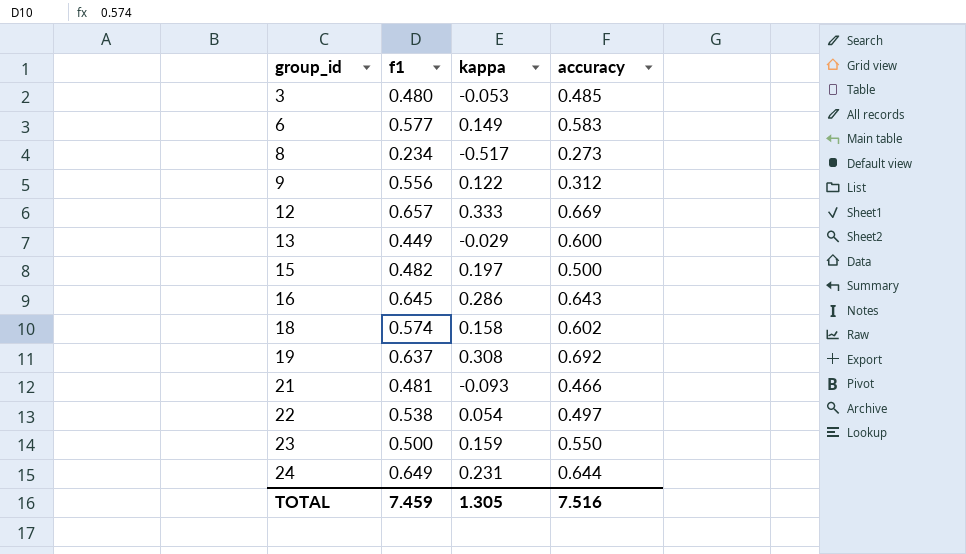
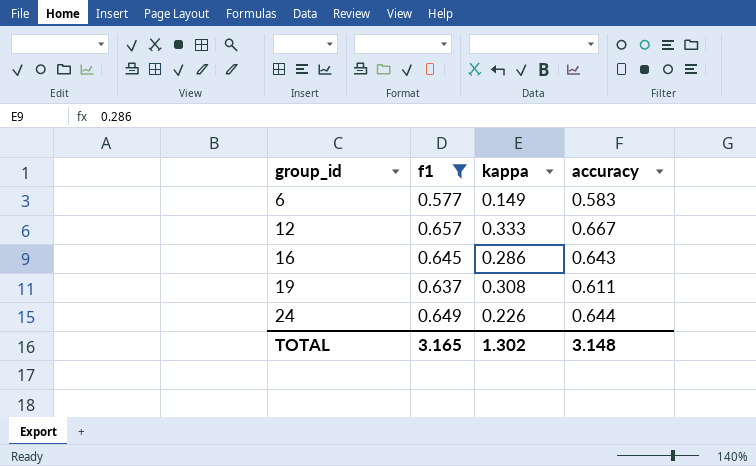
filter: none -> f1 >= 0.577
12 | accuracy: 0.669 -> 0.667
19 | accuracy: 0.692 -> 0.611
24 | kappa: 0.231 -> 0.226
TOTAL | f1: 7.459 -> 3.165
TOTAL | kappa: 1.305 -> 1.302
TOTAL | accuracy: 7.516 -> 3.148

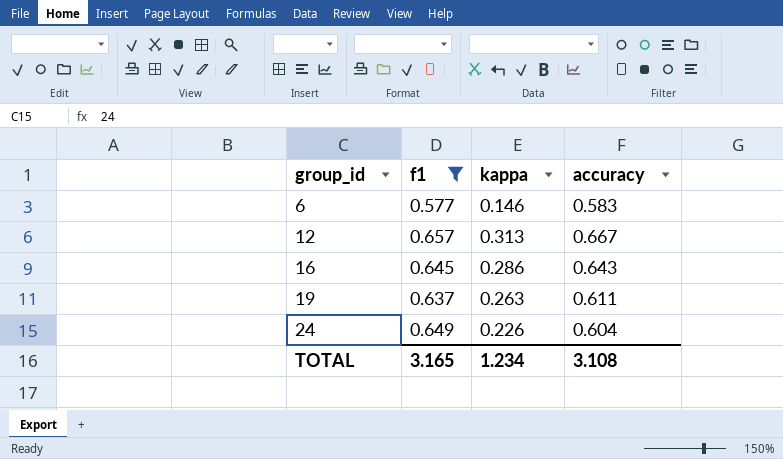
6 | kappa: 0.149 -> 0.146
12 | kappa: 0.333 -> 0.313
19 | kappa: 0.308 -> 0.263
24 | accuracy: 0.644 -> 0.604
TOTAL | kappa: 1.302 -> 1.234
TOTAL | accuracy: 3.148 -> 3.108

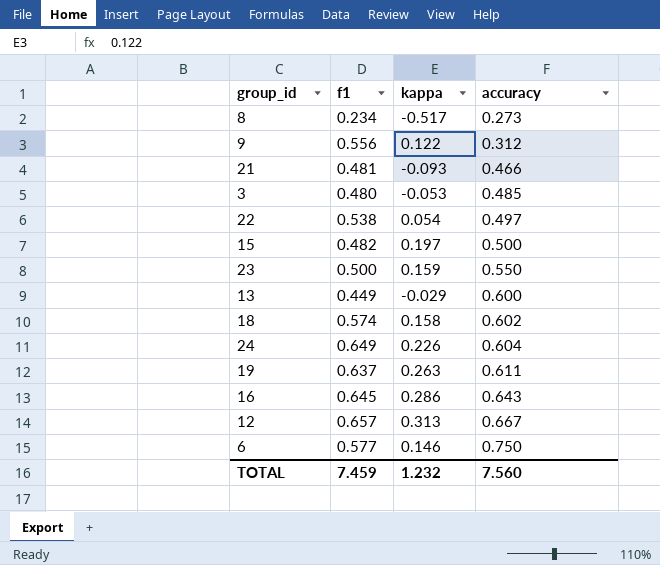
filter: f1 >= 0.577 -> none
row order: group_id ascending -> accuracy ascending
6 | accuracy: 0.583 -> 0.750
TOTAL | f1: 3.165 -> 7.459
TOTAL | kappa: 1.234 -> 1.232
TOTAL | accuracy: 3.108 -> 7.560

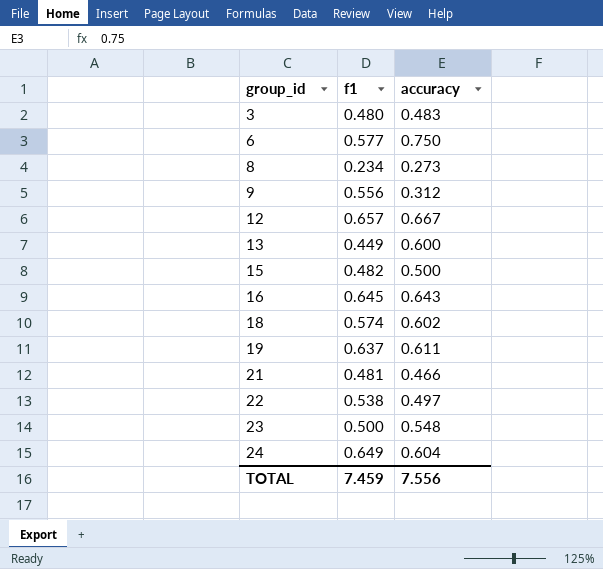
row order: accuracy ascending -> group_id ascending
column kappa | position: 3 -> none
3 | accuracy: 0.485 -> 0.483
23 | accuracy: 0.550 -> 0.548
TOTAL | accuracy: 7.560 -> 7.556

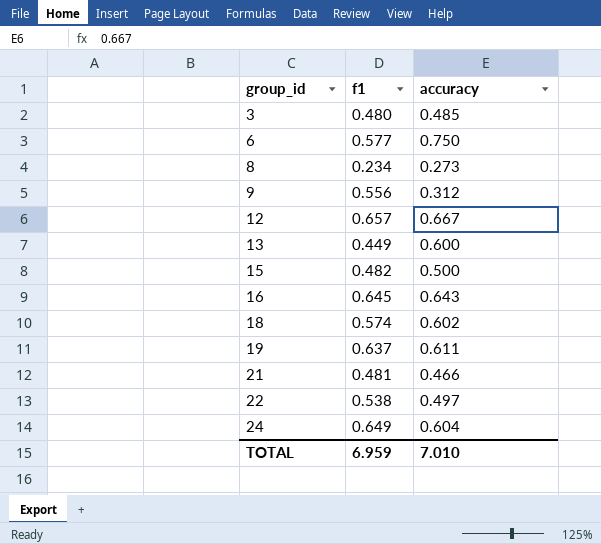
row 23: 0.500 | 0.548 -> none
3 | accuracy: 0.483 -> 0.485
TOTAL | f1: 7.459 -> 6.959
TOTAL | accuracy: 7.556 -> 7.010

